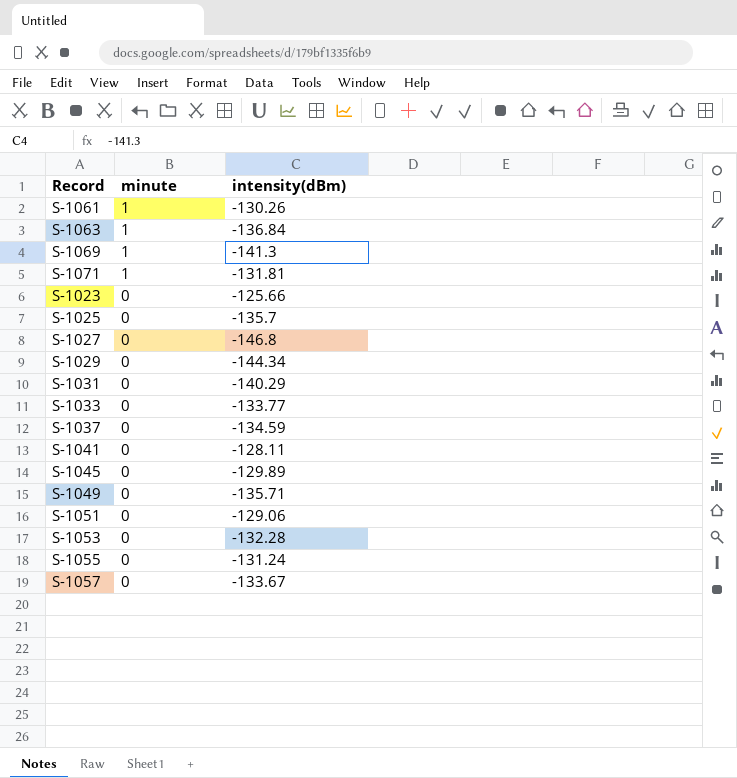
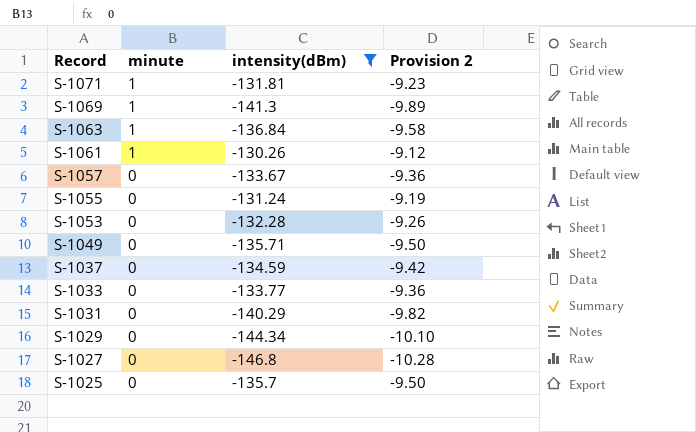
filter: none -> intensity(dBm) <= -130.26
row order: minute descending -> Record descending
column Provision 2 | formula: none -> [intensity(dBm)] * 0.07

